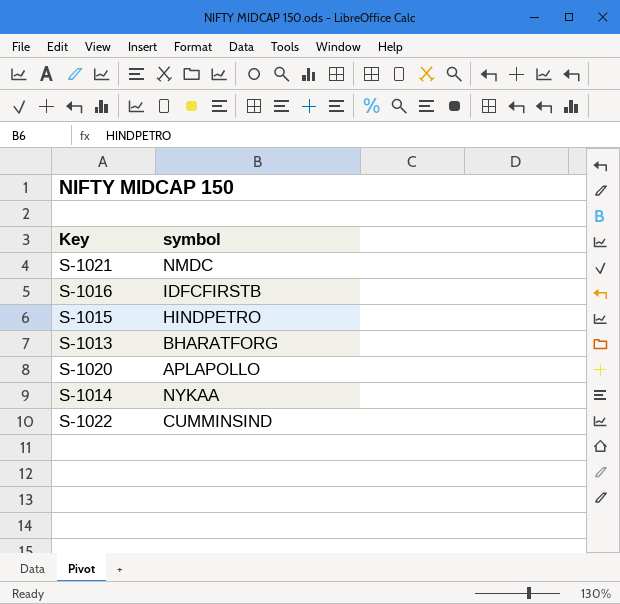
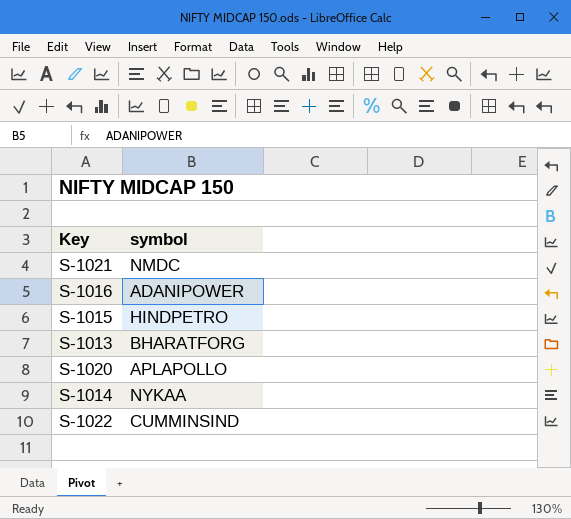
S-1016 | symbol: IDFCFIRSTB -> ADANIPOWER

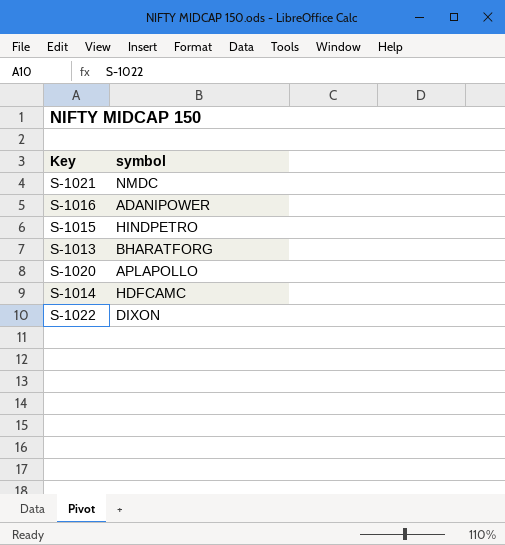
S-1014 | symbol: NYKAA -> HDFCAMC
S-1022 | symbol: CUMMINSIND -> DIXON

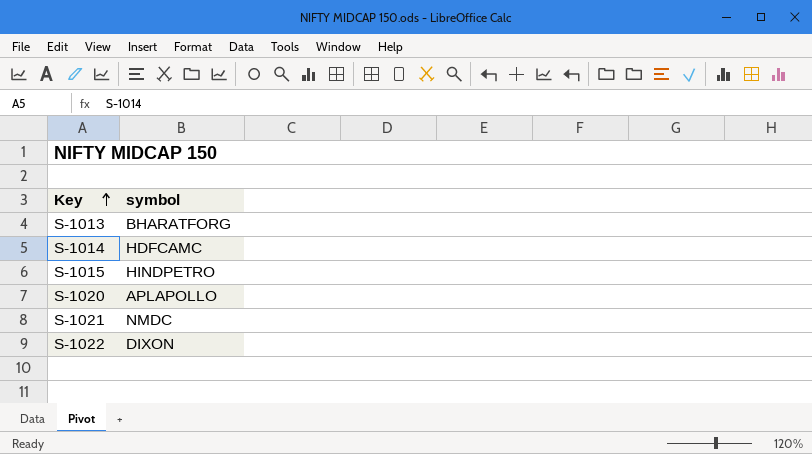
row order: none -> Key ascending
row S-1016: ADANIPOWER -> none

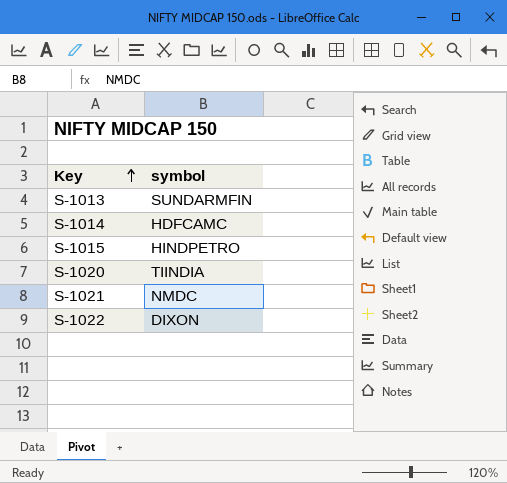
S-1013 | symbol: BHARATFORG -> SUNDARMFIN
S-1020 | symbol: APLAPOLLO -> TIINDIA

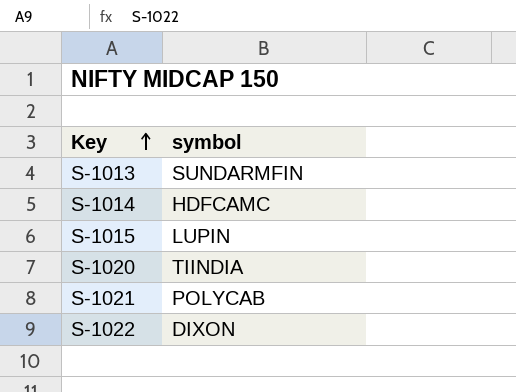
S-1015 | symbol: HINDPETRO -> LUPIN
S-1021 | symbol: NMDC -> POLYCAB

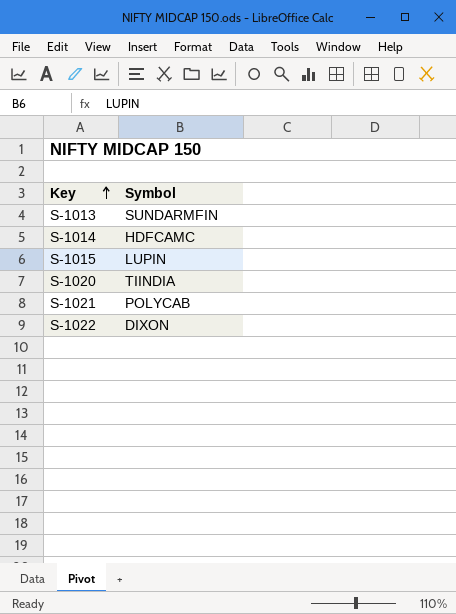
column name: symbol -> Symbol

